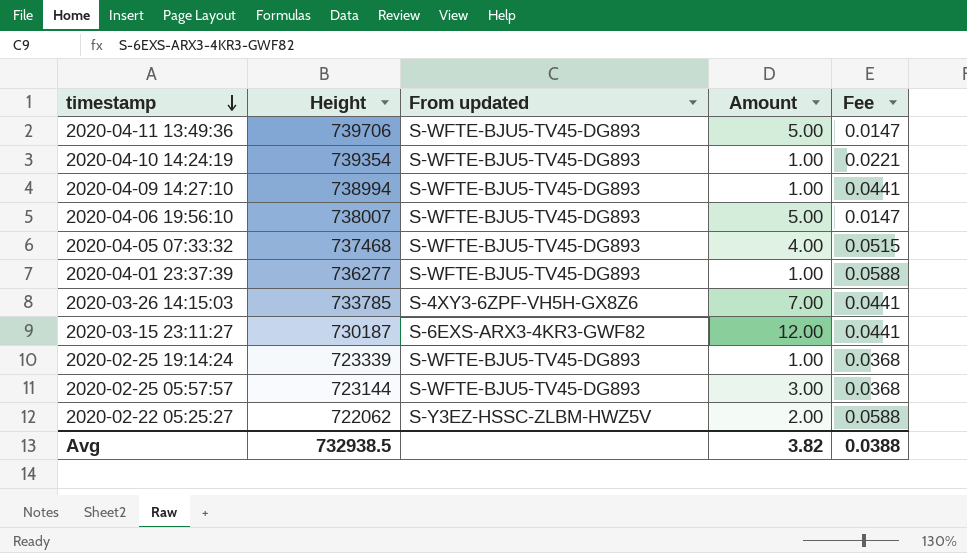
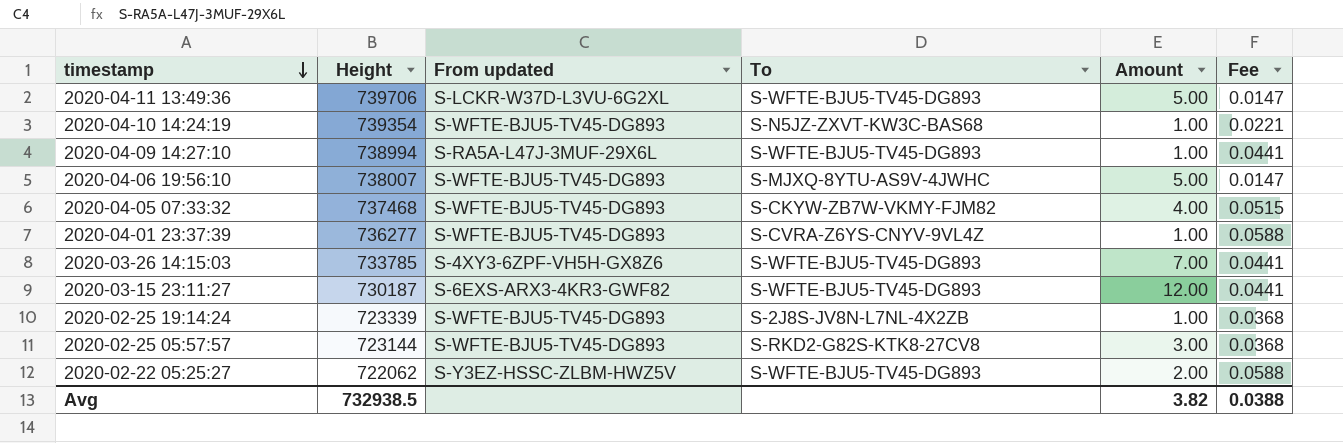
column To | position: none -> 4
2020-04-11 13:49:36 | From updated: S-WFTE-BJU5-TV45-DG893 -> S-LCKR-W37D-L3VU-6G2XL
2020-04-09 14:27:10 | From updated: S-WFTE-BJU5-TV45-DG893 -> S-RA5A-L47J-3MUF-29X6L

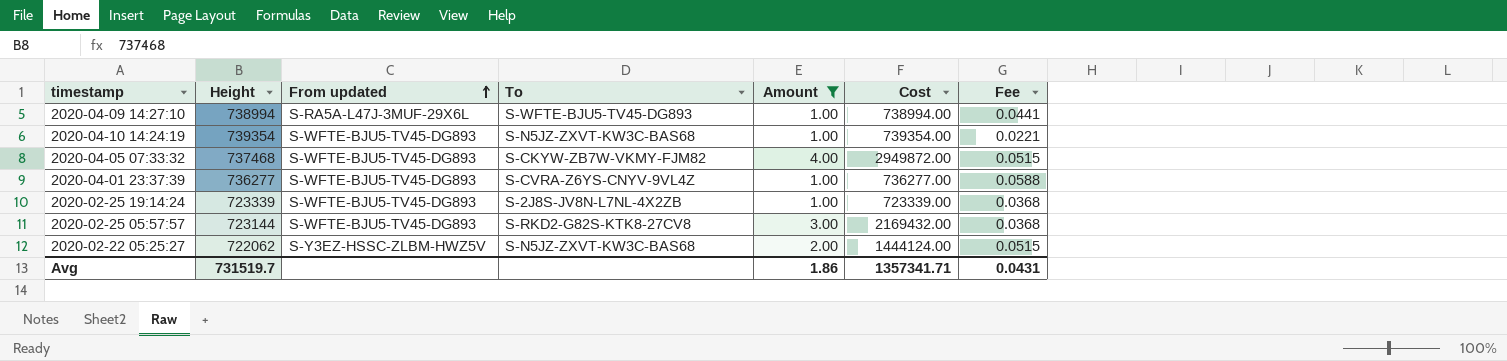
filter: none -> Amount <= 4.00
row order: timestamp descending -> From updated ascending
column Cost | formula: none -> [Height] * [Amount]
2020-02-22 05:25:27 | To: S-WFTE-BJU5-TV45-DG893 -> S-N5JZ-ZXVT-KW3C-BAS68
2020-02-22 05:25:27 | Fee: 0.0588 -> 0.0515
Avg | Height: 732938.5 -> 731519.7
Avg | Amount: 3.82 -> 1.86
Avg | Fee: 0.0388 -> 0.0431

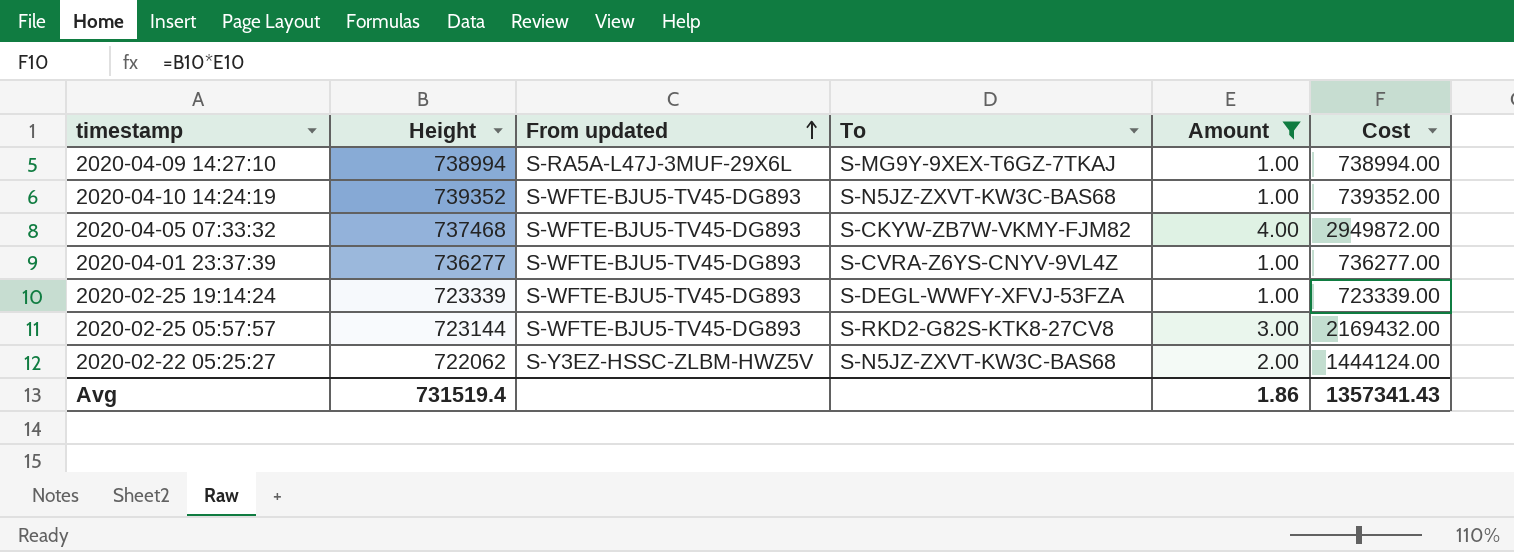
column Fee | position: 7 -> none
2020-04-09 14:27:10 | To: S-WFTE-BJU5-TV45-DG893 -> S-MG9Y-9XEX-T6GZ-7TKAJ
2020-04-10 14:24:19 | Height: 739354 -> 739352
2020-04-10 14:24:19 | Cost: 739354.00 -> 739352.00
2020-02-25 19:14:24 | To: S-2J8S-JV8N-L7NL-4X2ZB -> S-DEGL-WWFY-XFVJ-53FZA
Avg | Height: 731519.7 -> 731519.4
Avg | Cost: 1357341.71 -> 1357341.43

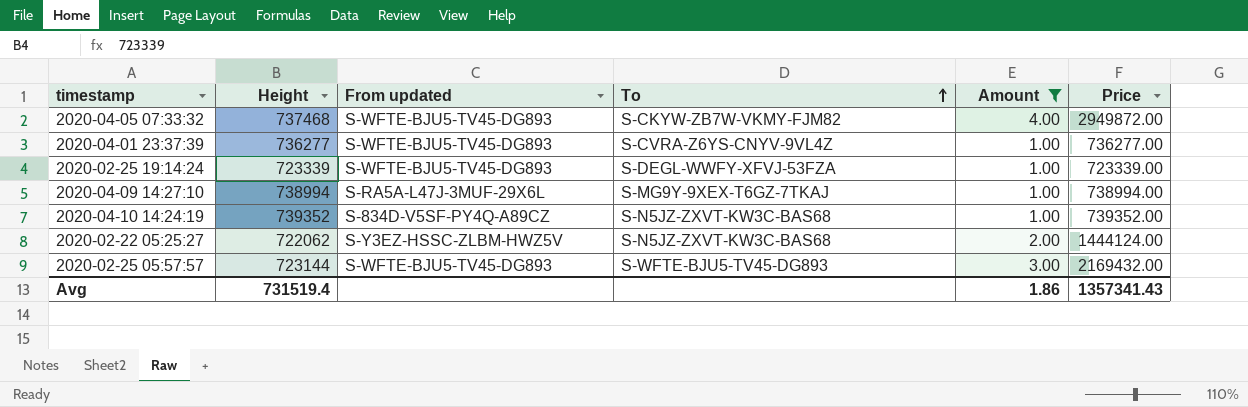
row order: From updated ascending -> To ascending
column name: Cost -> Price
2020-04-10 14:24:19 | From updated: S-WFTE-BJU5-TV45-DG893 -> S-834D-V5SF-PY4Q-A89CZ
2020-02-25 05:57:57 | To: S-RKD2-G82S-KTK8-27CV8 -> S-WFTE-BJU5-TV45-DG893

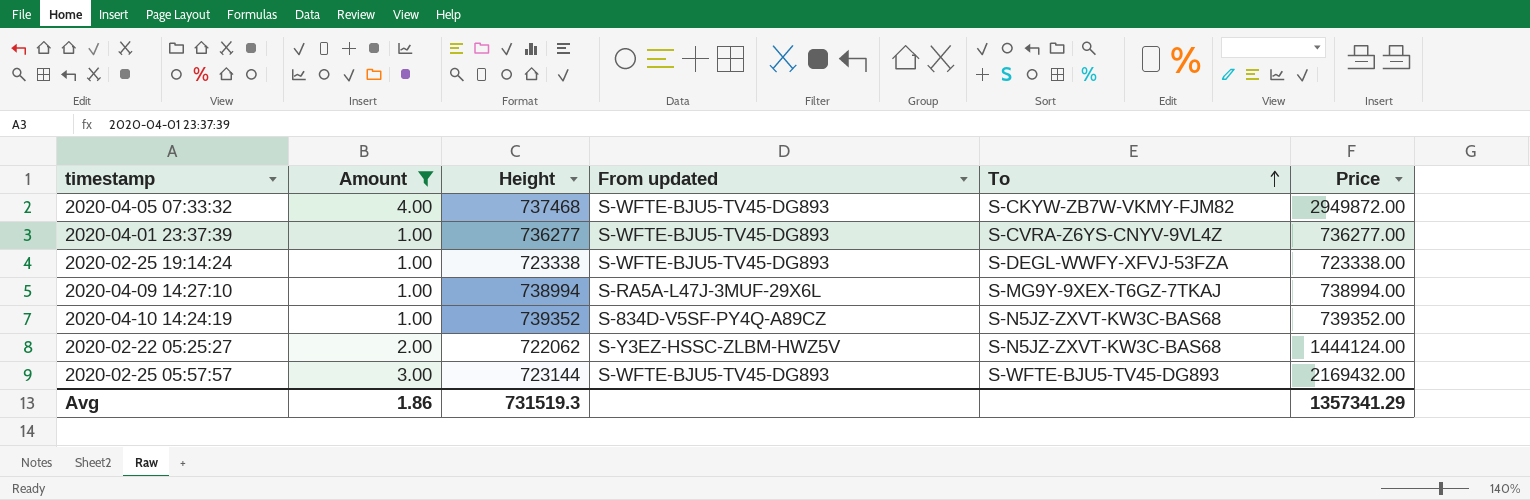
column Amount | position: 5 -> 2
2020-02-25 19:14:24 | Height: 723339 -> 723338
2020-02-25 19:14:24 | Price: 723339.00 -> 723338.00
Avg | Height: 731519.4 -> 731519.3
Avg | Price: 1357341.43 -> 1357341.29

